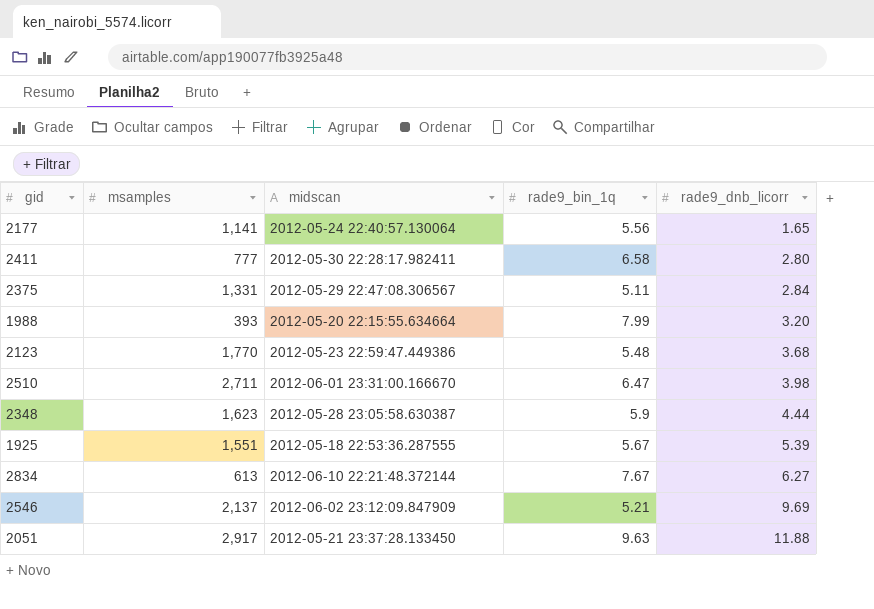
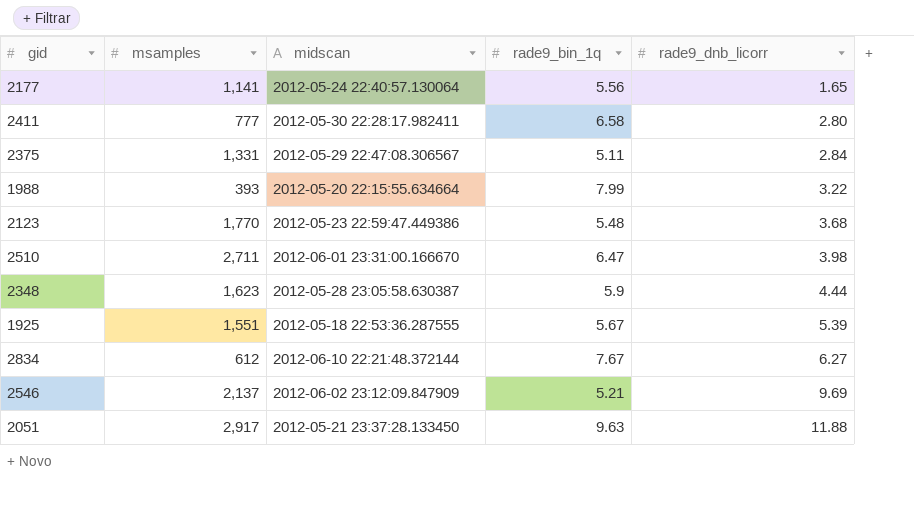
1988 | rade9_dnb_licorr: 3.20 -> 3.22
2834 | msamples: 613 -> 612

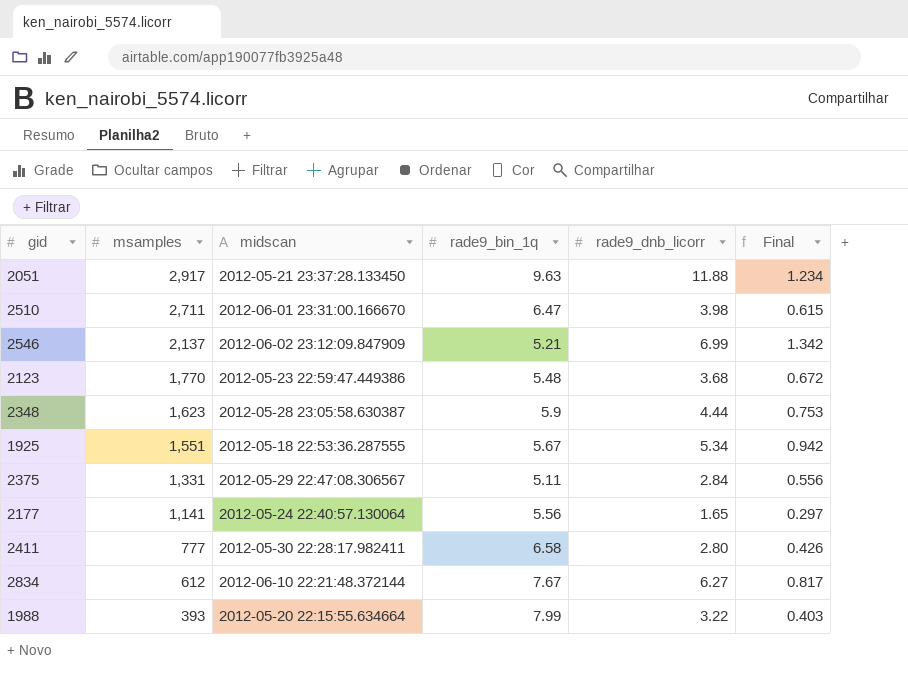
row order: rade9_dnb_licorr ascending -> msamples descending
column Final | formula: none -> [rade9_dnb_licorr] / [rade9_bin_1q]
2546 | rade9_dnb_licorr: 9.69 -> 6.99
1925 | rade9_dnb_licorr: 5.39 -> 5.34

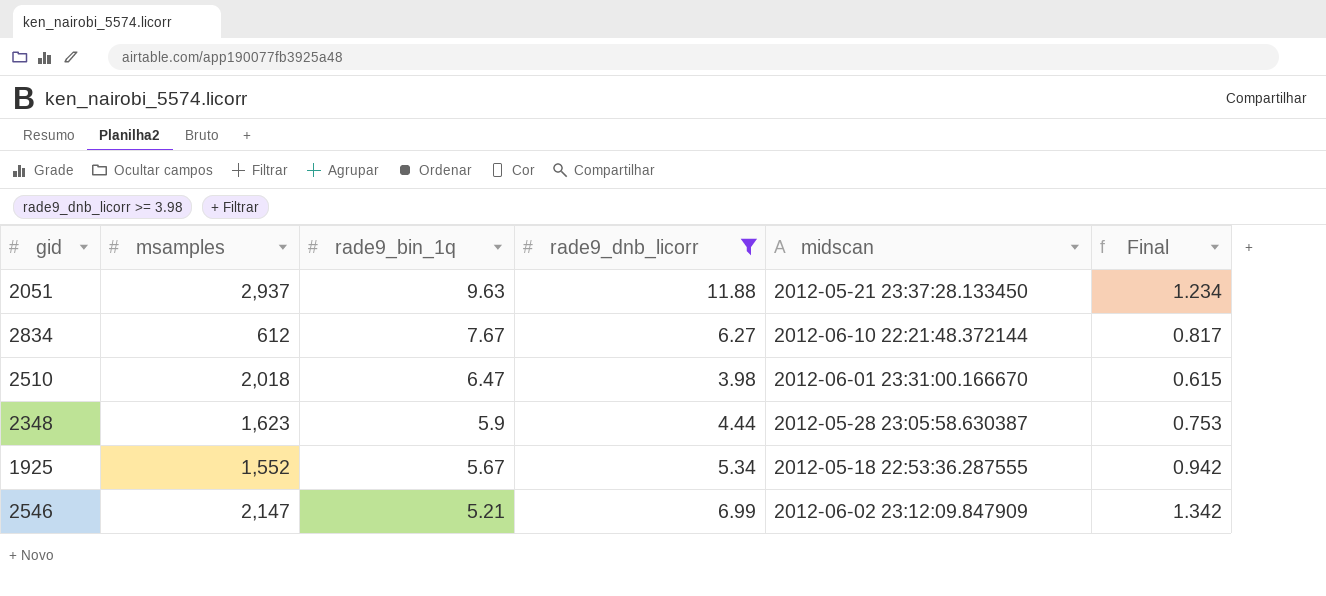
filter: none -> rade9_dnb_licorr >= 3.98
row order: msamples descending -> rade9_bin_1q descending
column midscan | position: 3 -> 5
2051 | msamples: 2,917 -> 2,937
2510 | msamples: 2,711 -> 2,018
1925 | msamples: 1,551 -> 1,552
2546 | msamples: 2,137 -> 2,147

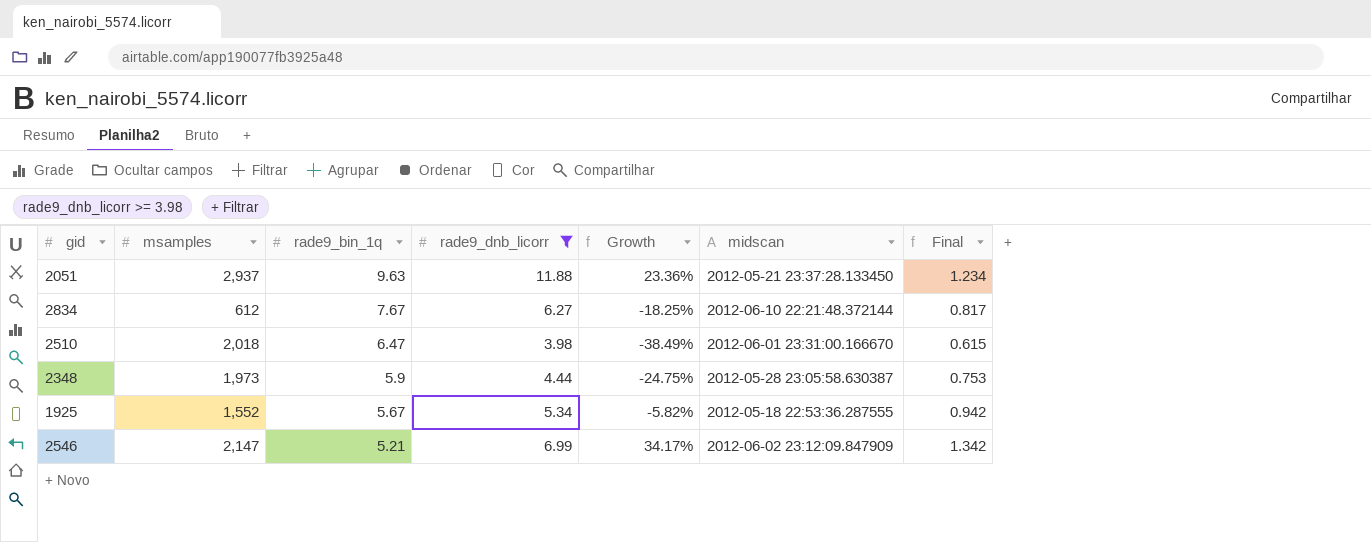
column Growth | formula: none -> ([rade9_dnb_licorr] - [rade9_bin_1q]) / [rade9_bin_1q]
2348 | msamples: 1,623 -> 1,973

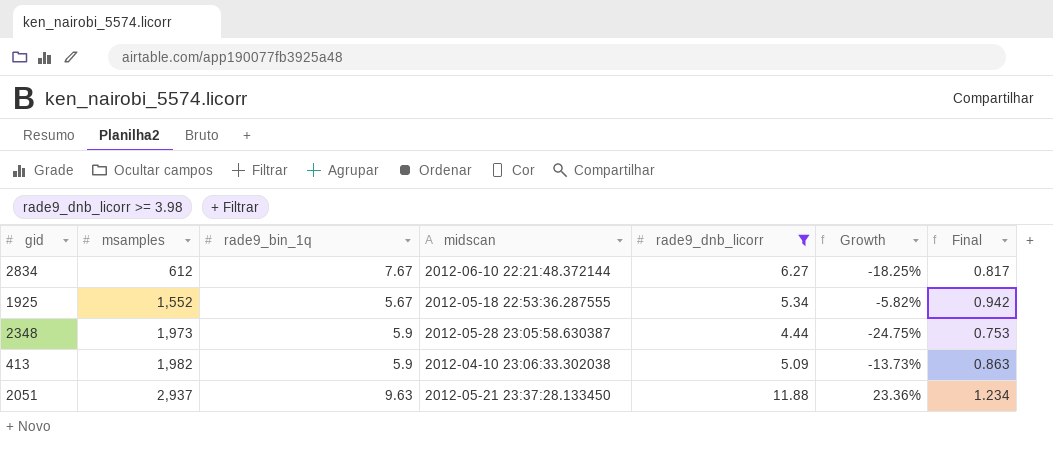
row order: rade9_bin_1q descending -> msamples ascending
column midscan | position: 6 -> 4
row 2510: 2,018 | 6.47 | 3.98 | -38.49% | 2012-06-01 23:31:00.166670 | 0.615 -> none
row 2546: 2,147 | 5.21 | 6.99 | 34.17% | 2012-06-02 23:12:09.847909 | 1.342 -> none
row 413: none -> 1,982 | 5.9 | 2012-04-10 23:06:33.302038 | 5.09 | -13.73% | 0.863

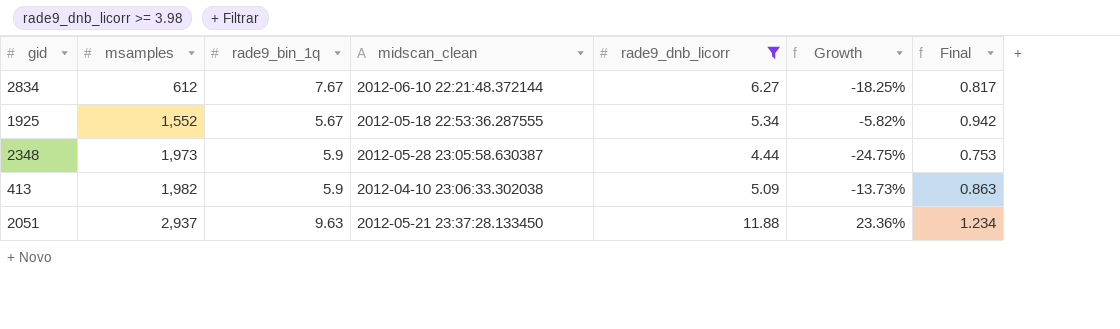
column name: midscan -> midscan_clean

